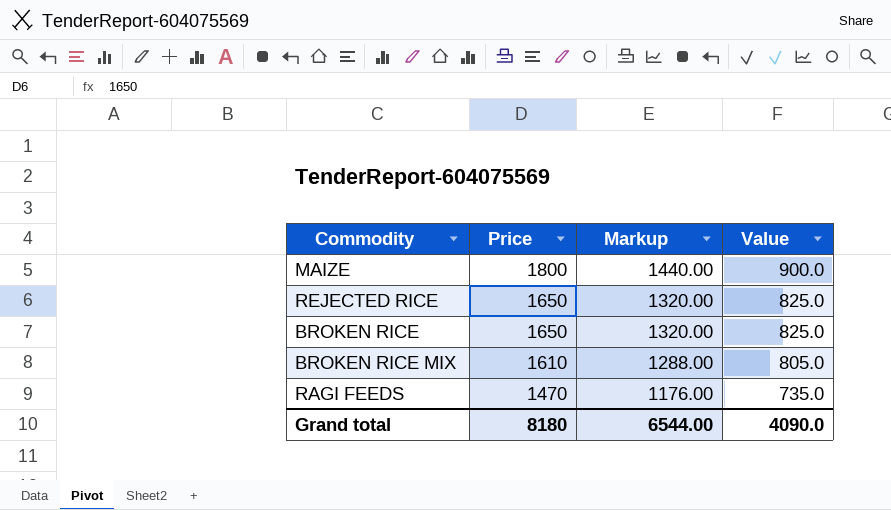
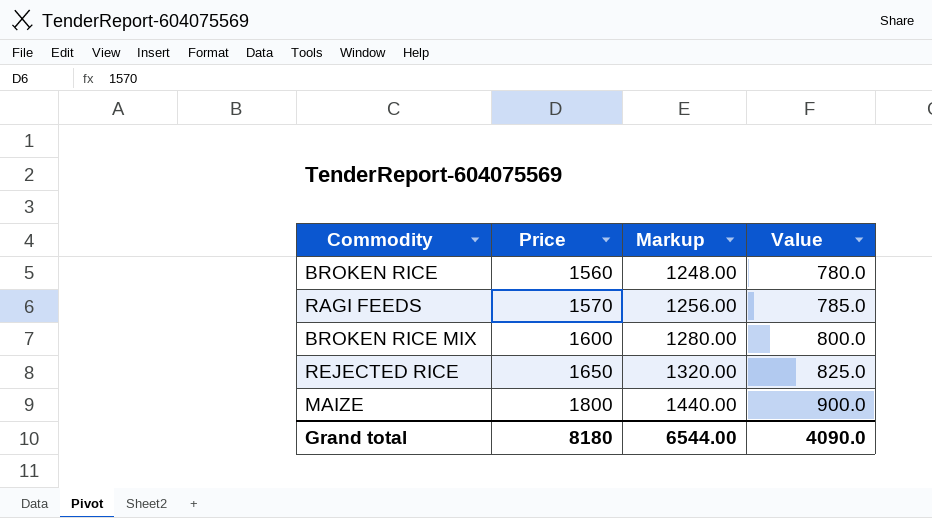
row order: Price descending -> Price ascending
BROKEN RICE | Price: 1650 -> 1560
BROKEN RICE | Markup: 1320.00 -> 1248.00
BROKEN RICE | Value: 825.0 -> 780.0
RAGI FEEDS | Price: 1470 -> 1570
RAGI FEEDS | Markup: 1176.00 -> 1256.00
RAGI FEEDS | Value: 735.0 -> 785.0
BROKEN RICE MIX | Price: 1610 -> 1600
BROKEN RICE MIX | Markup: 1288.00 -> 1280.00
BROKEN RICE MIX | Value: 805.0 -> 800.0

